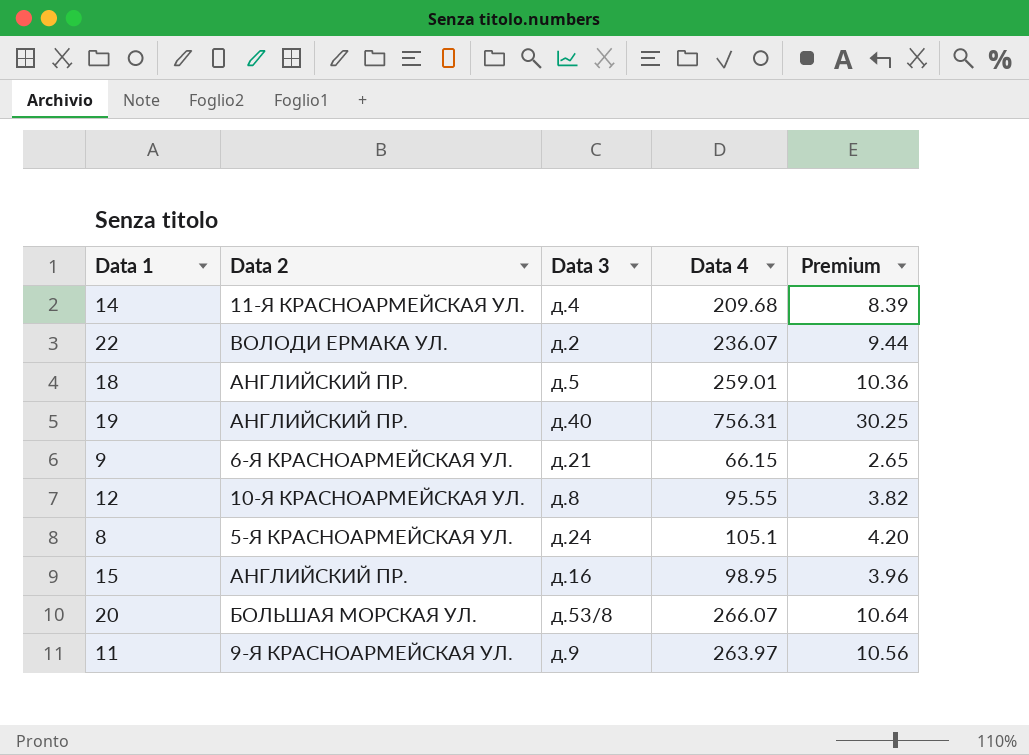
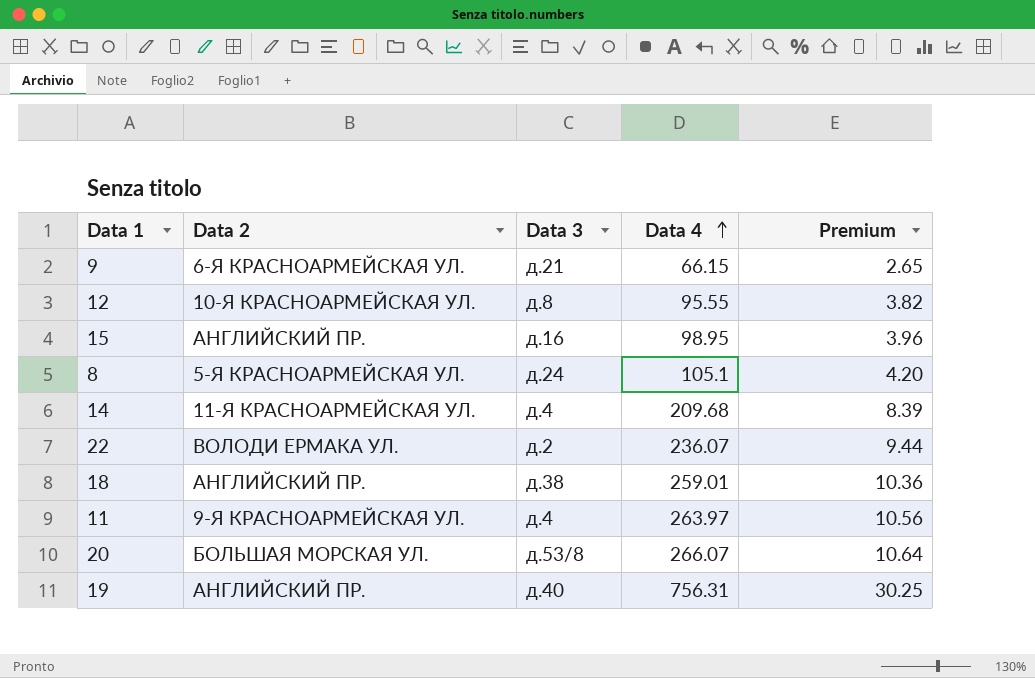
row order: none -> Data 4 ascending
18 | Data 3: д.5 -> д.38
11 | Data 3: д.9 -> д.4

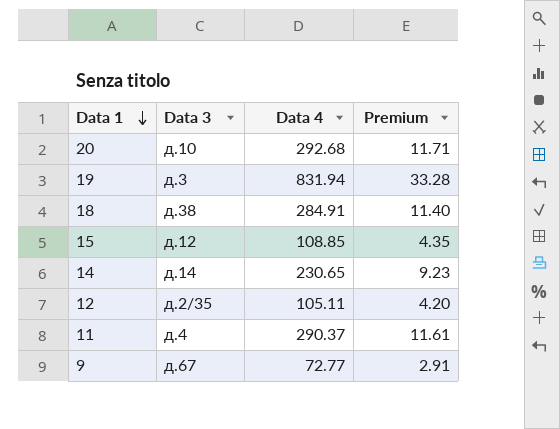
row order: Data 4 ascending -> Data 1 descending
column Data 2 | position: 2 -> none
row 8: 5-Я КРАСНОАРМЕЙСКАЯ УЛ. | д.24 | 105.1 | 4.20 -> none
row 22: ВОЛОДИ ЕРМАКА УЛ. | д.2 | 236.07 | 9.44 -> none
20 | Data 3: д.53/8 -> д.10
20 | Data 4: 266.07 -> 292.68
20 | Premium: 10.64 -> 11.71
19 | Data 3: д.40 -> д.3
19 | Data 4: 756.31 -> 831.94
19 | Premium: 30.25 -> 33.28
18 | Data 4: 259.01 -> 284.91
18 | Premium: 10.36 -> 11.40
15 | Data 3: д.16 -> д.12
15 | Data 4: 98.95 -> 108.85
15 | Premium: 3.96 -> 4.35
14 | Data 3: д.4 -> д.14
14 | Data 4: 209.68 -> 230.65
14 | Premium: 8.39 -> 9.23
12 | Data 3: д.8 -> д.2/35
12 | Data 4: 95.55 -> 105.11
12 | Premium: 3.82 -> 4.20
11 | Data 4: 263.97 -> 290.37
11 | Premium: 10.56 -> 11.61
9 | Data 3: д.21 -> д.67
9 | Data 4: 66.15 -> 72.77
9 | Premium: 2.65 -> 2.91

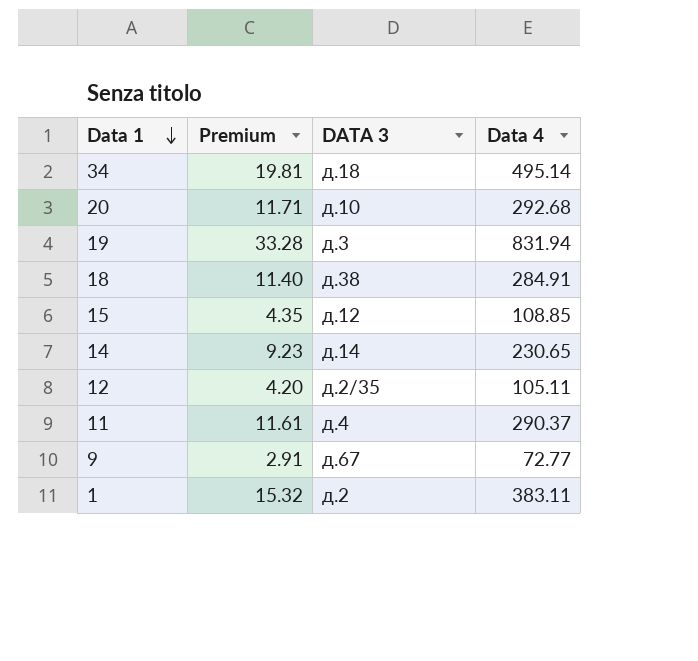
column Premium | position: 4 -> 2
column name: Data 3 -> DATA 3
row 34: none -> 19.81 | д.18 | 495.14
row 1: none -> 15.32 | д.2 | 383.11

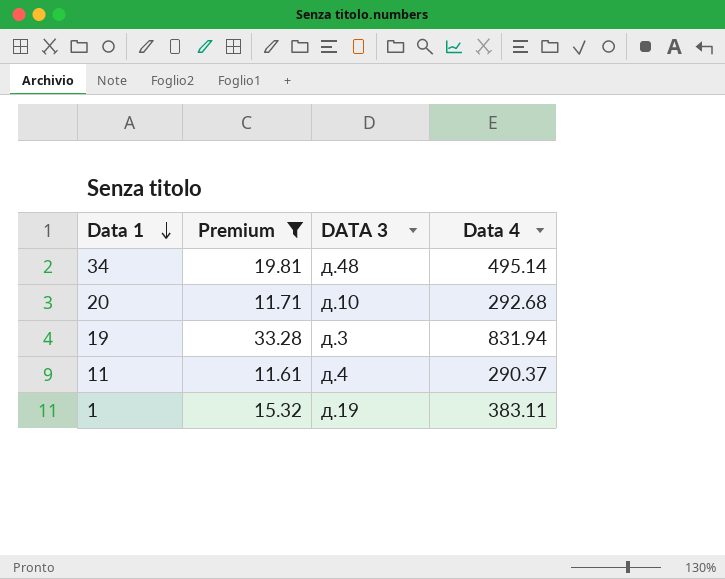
filter: none -> Premium >= 11.61
34 | DATA 3: д.18 -> д.48
1 | DATA 3: д.2 -> д.19

